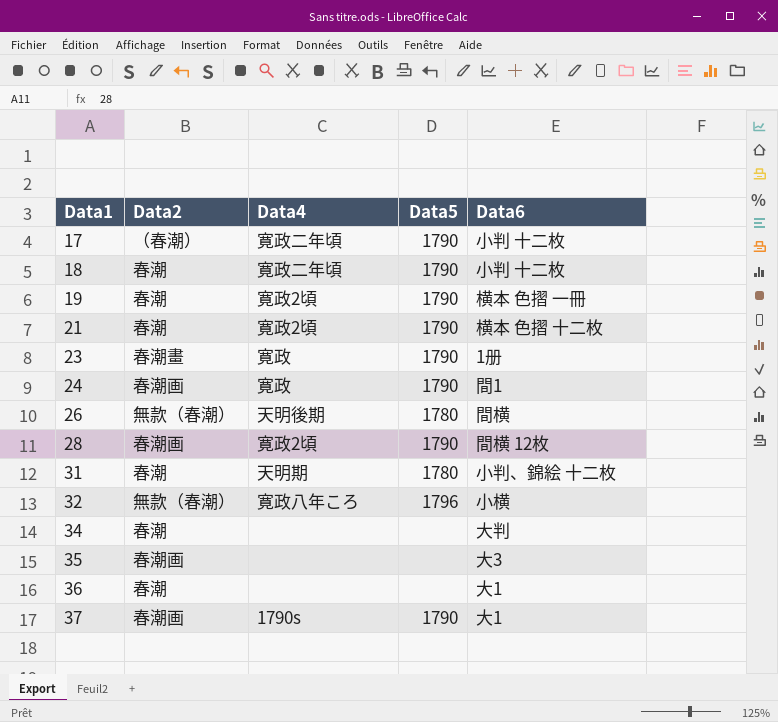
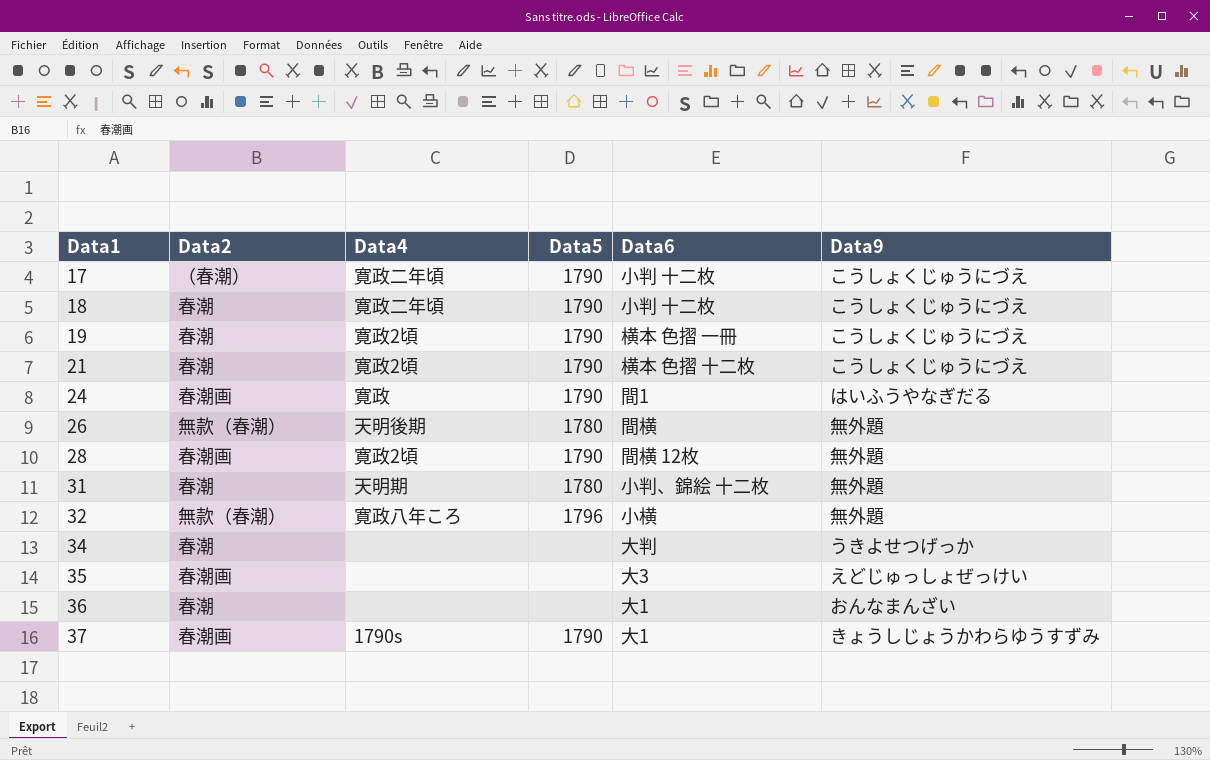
column Data9 | position: none -> 6
row 23: 春潮畫 | 寛政 | 1790 | 1册 -> none

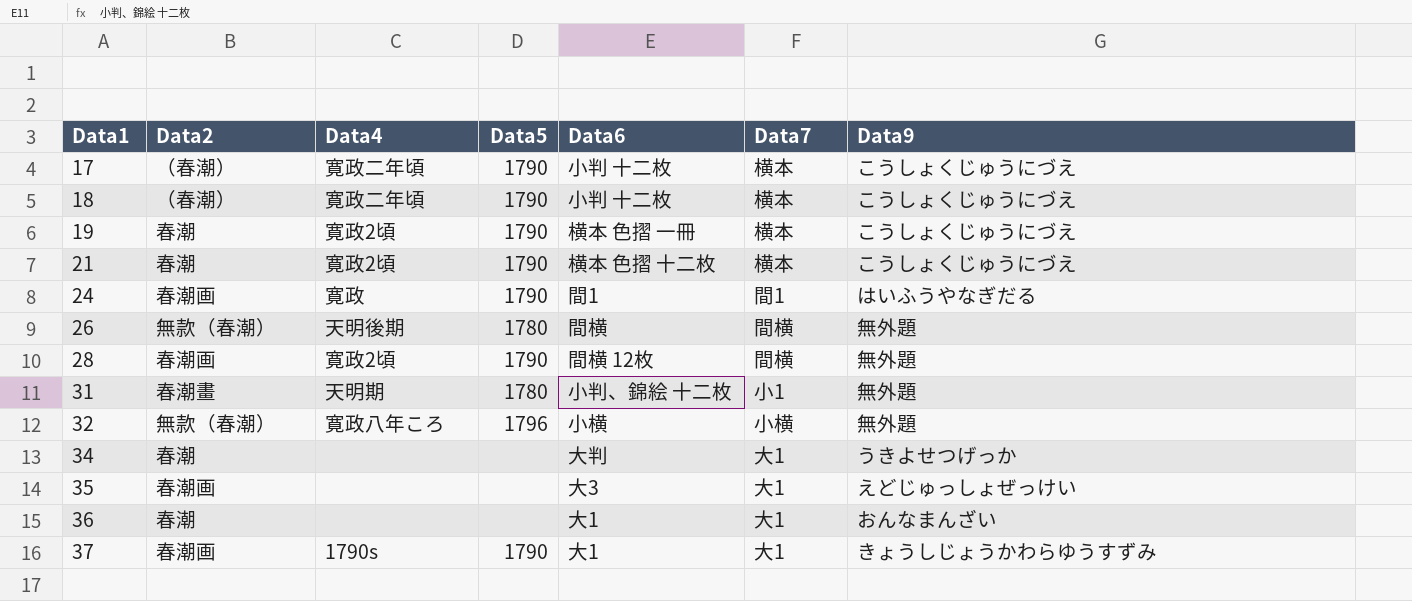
column Data7 | position: none -> 6
18 | Data2: 春潮 -> （春潮）
31 | Data2: 春潮 -> 春潮畫

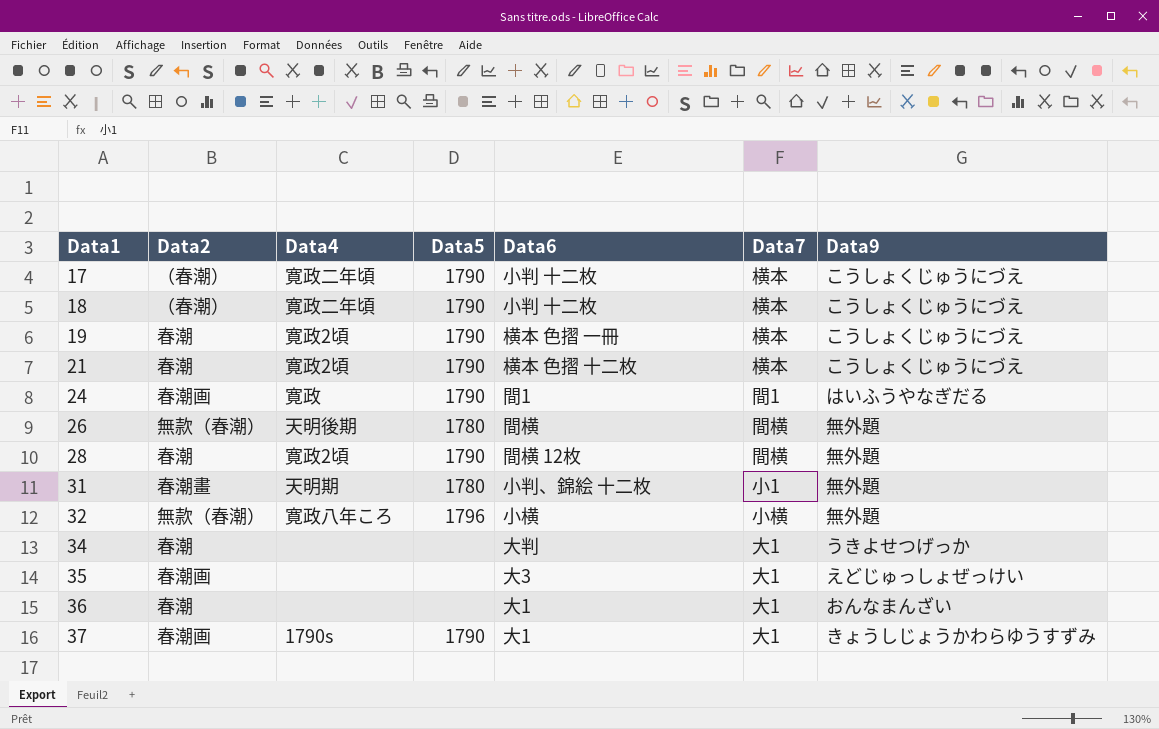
28 | Data2: 春潮画 -> 春潮

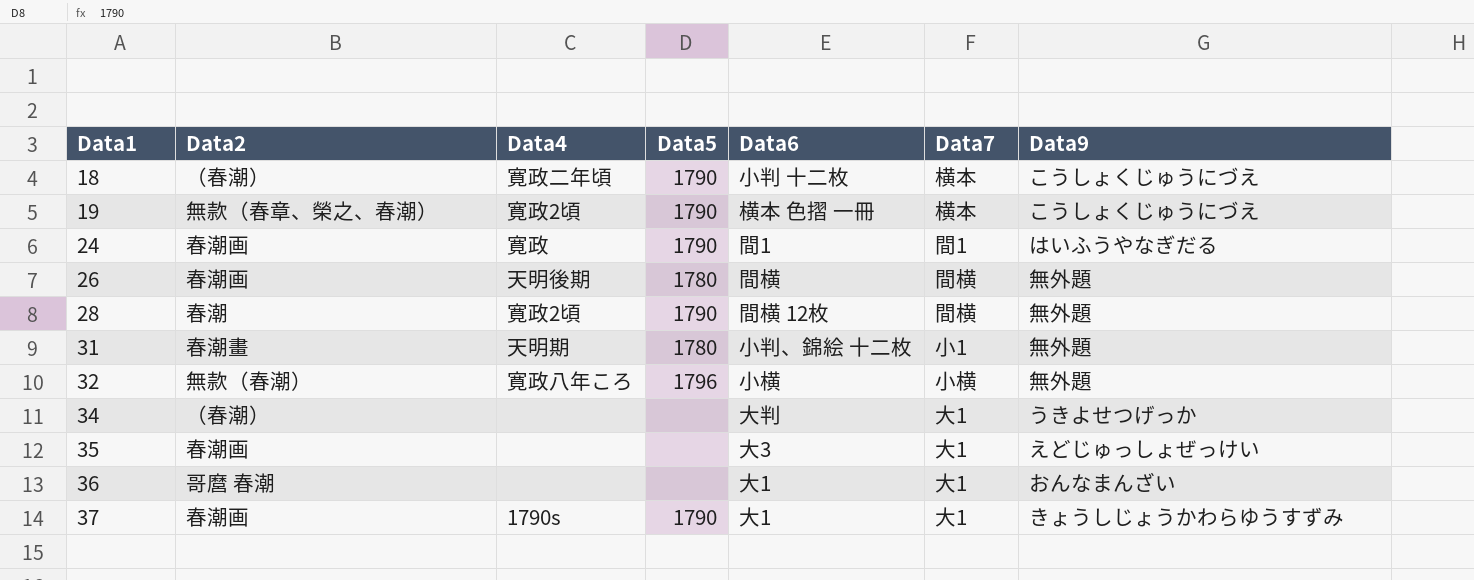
row 17: （春潮） | 寛政二年頃 | 1790 | 小判 十二枚 | 横本 | こうしょくじゅうにづえ -> none
row 21: 春潮 | 寛政2頃 | 1790 | 横本 色摺 十二枚 | 横本 | こうしょくじゅうにづえ -> none
19 | Data2: 春潮 -> 無款（春章、榮之、春潮）
26 | Data2: 無款（春潮） -> 春潮画
34 | Data2: 春潮 -> （春潮）
36 | Data2: 春潮 -> 哥麿 春潮

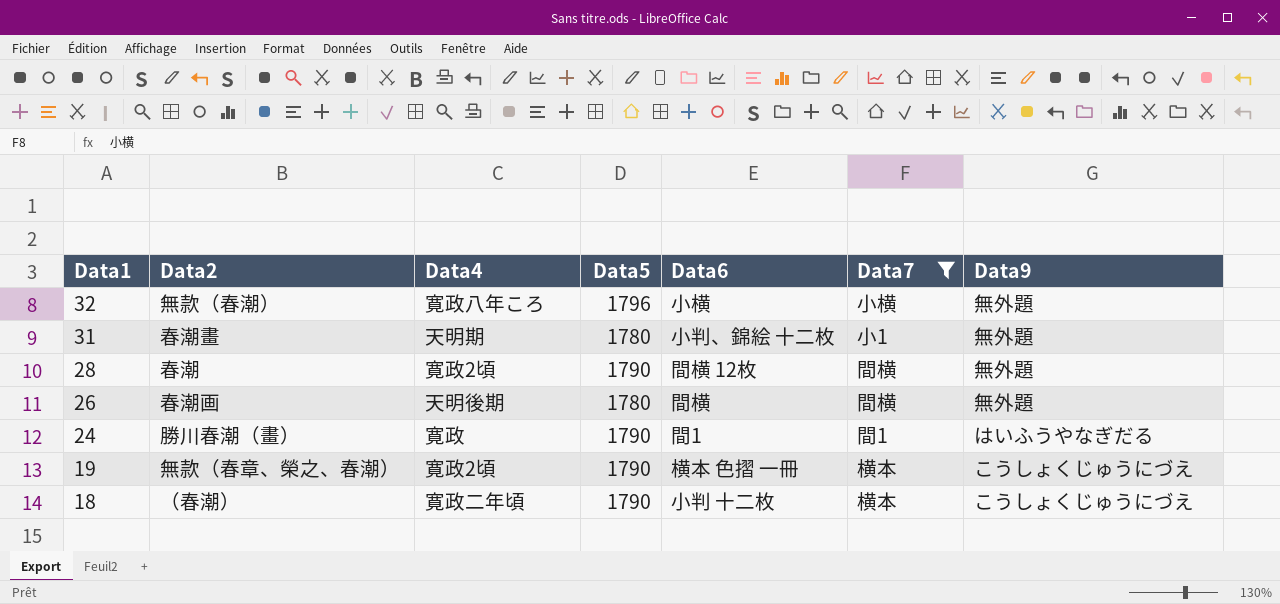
filter: none -> Data7 != 大1
row order: Data1 ascending -> Data1 descending
24 | Data2: 春潮画 -> 勝川春潮（畫）

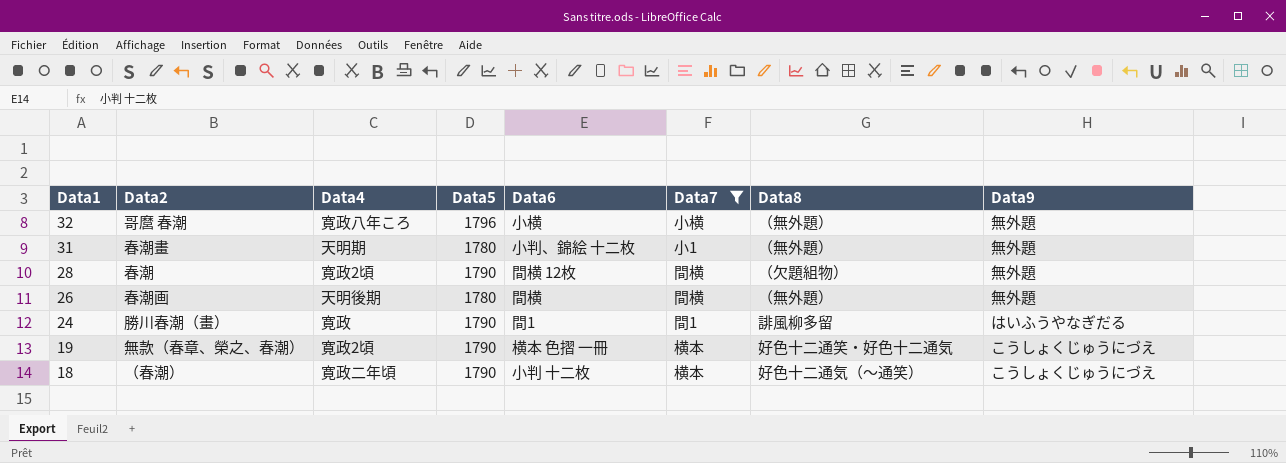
column Data8 | position: none -> 7
32 | Data2: 無款（春潮） -> 哥麿 春潮

